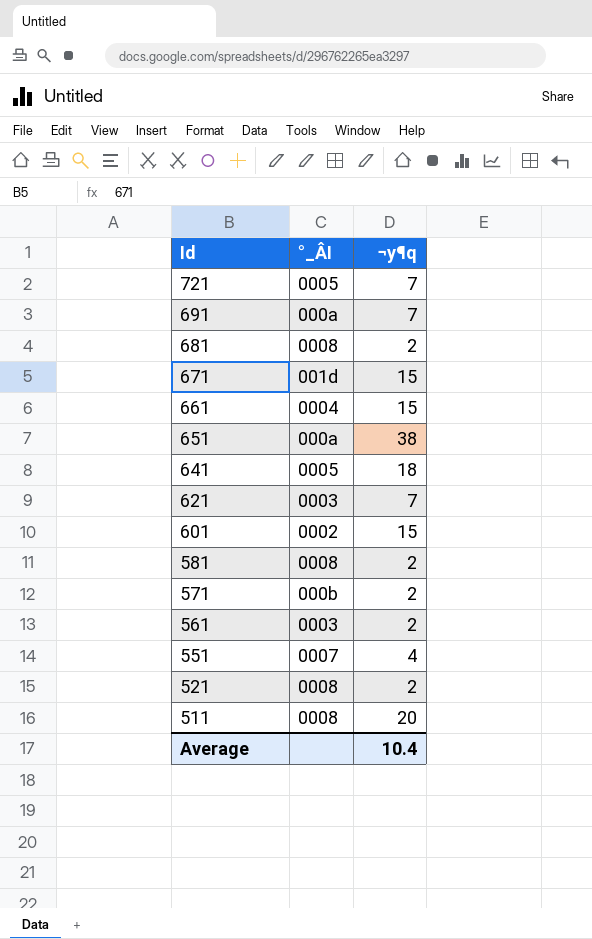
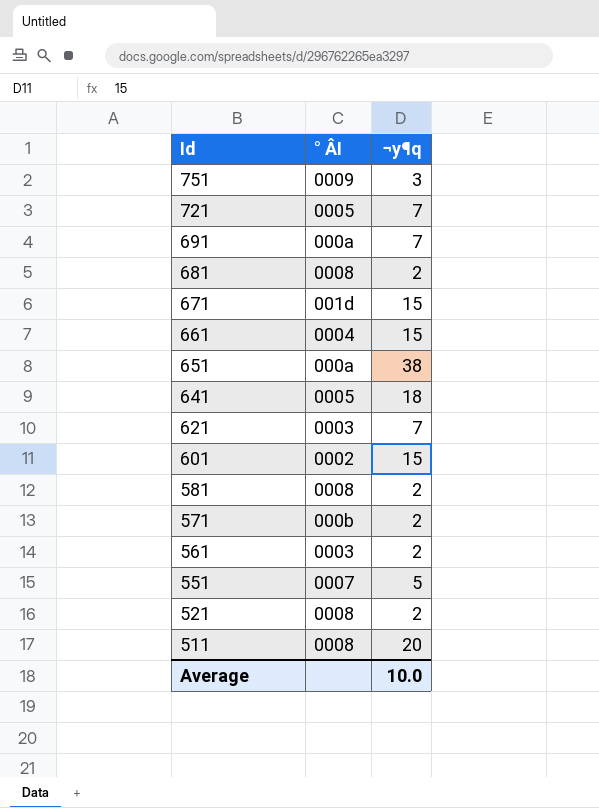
column name: °_ÂI -> ° ÂI
row 751: none -> 0009 | 3
551 | ¬y¶q: 4 -> 5
Average | ¬y¶q: 10.4 -> 10.0

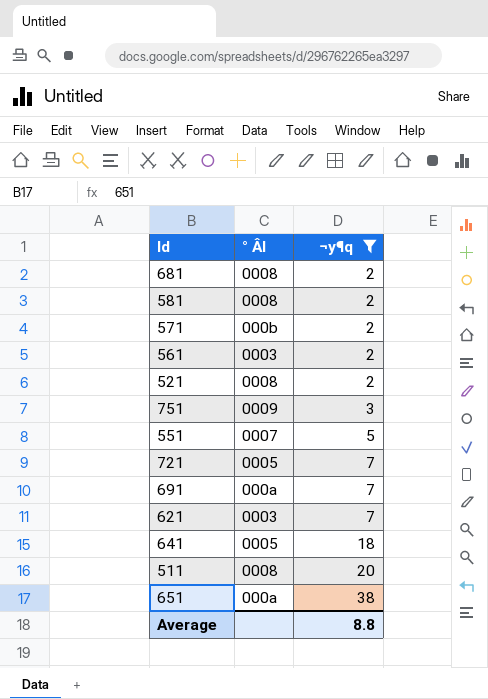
filter: none -> ¬y¶q != 15
row order: Id descending -> ¬y¶q ascending
Average | ¬y¶q: 10.0 -> 8.8

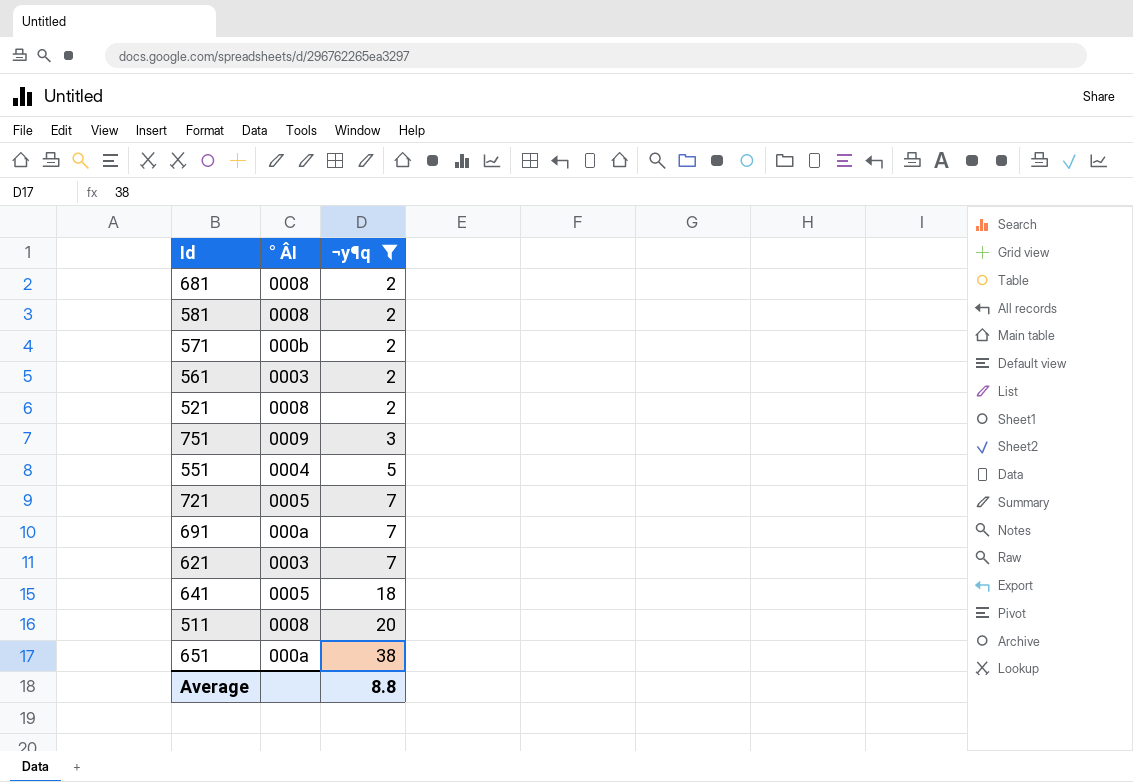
551 | ° ÂI: 0007 -> 0004

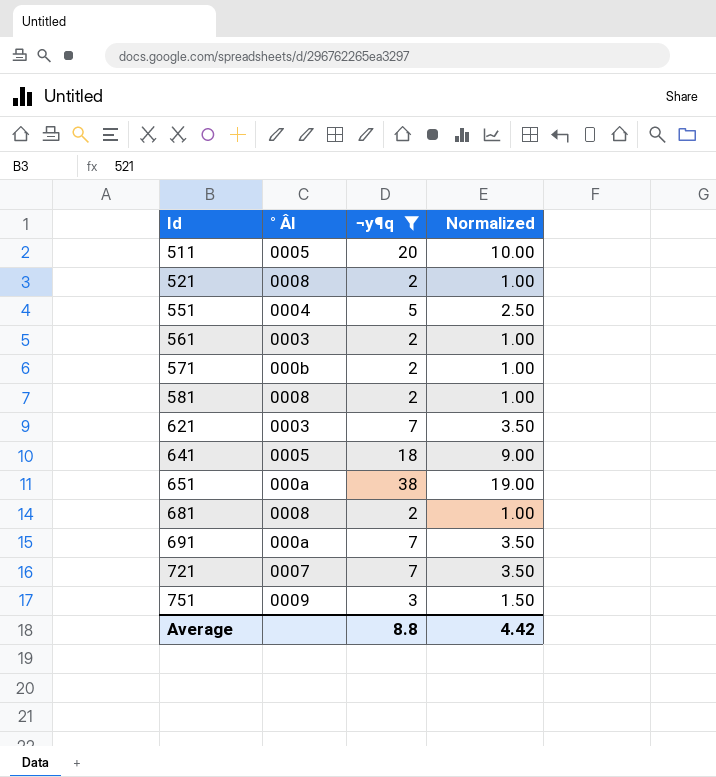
row order: ¬y¶q ascending -> Id ascending
column Normalized | formula: none -> [¬y¶q] * 0.5
511 | ° ÂI: 0008 -> 0005
721 | ° ÂI: 0005 -> 0007

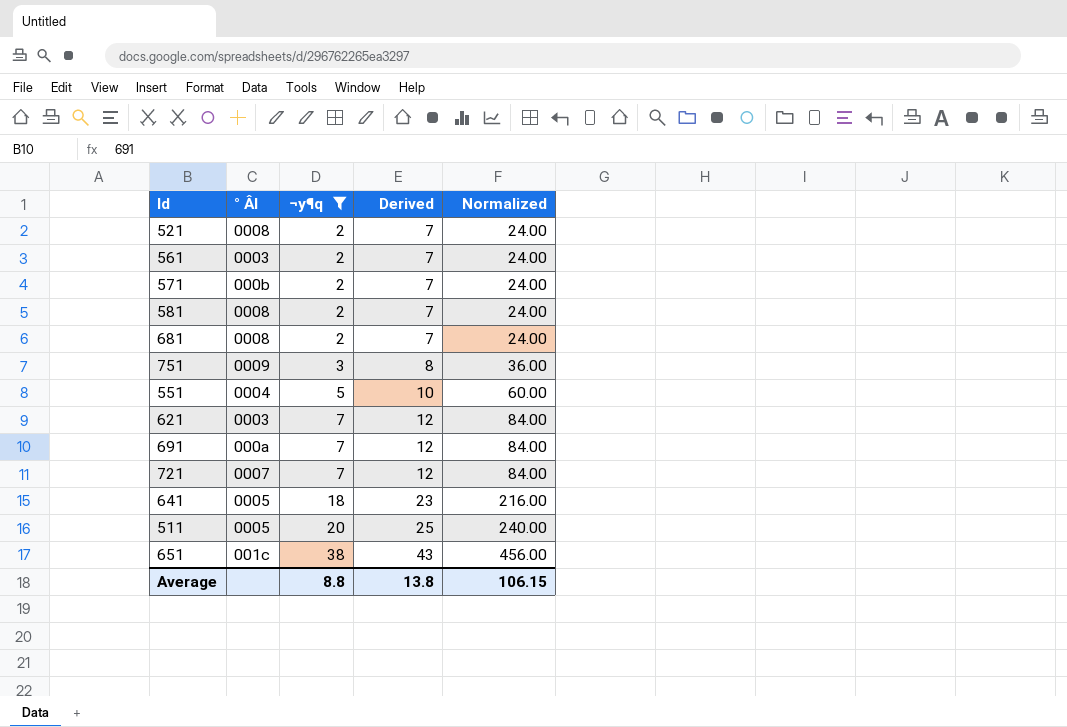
row order: Id ascending -> ¬y¶q ascending
column Derived | formula: none -> [¬y¶q] + 5
column Normalized | formula: [¬y¶q] * 0.5 -> [¬y¶q] * 12
651 | ° ÂI: 000a -> 001c
Average | Normalized: 4.42 -> 106.15

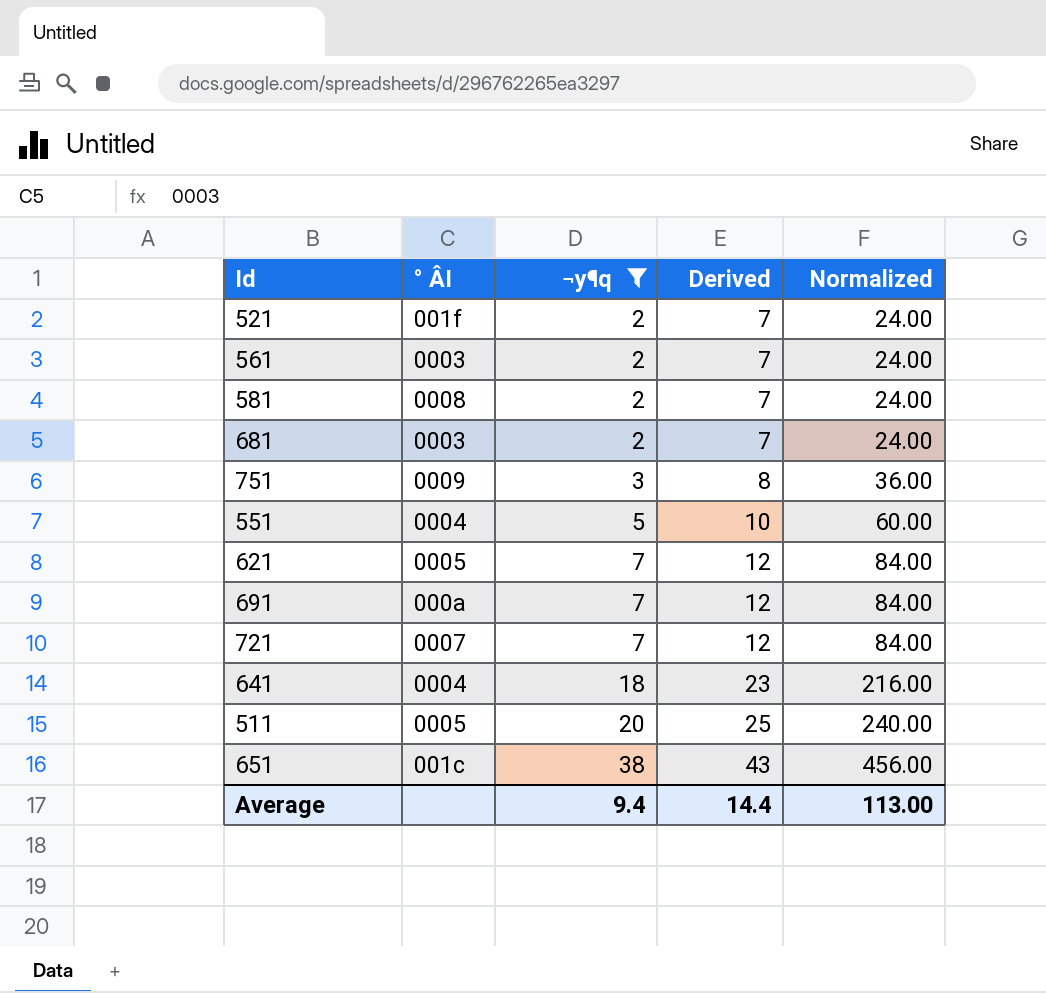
row 571: 000b | 2 | 7 | 24.00 -> none
521 | ° ÂI: 0008 -> 001f
681 | ° ÂI: 0008 -> 0003
621 | ° ÂI: 0003 -> 0005
641 | ° ÂI: 0005 -> 0004
Average | ¬y¶q: 8.8 -> 9.4
Average | Derived: 13.8 -> 14.4
Average | Normalized: 106.15 -> 113.00

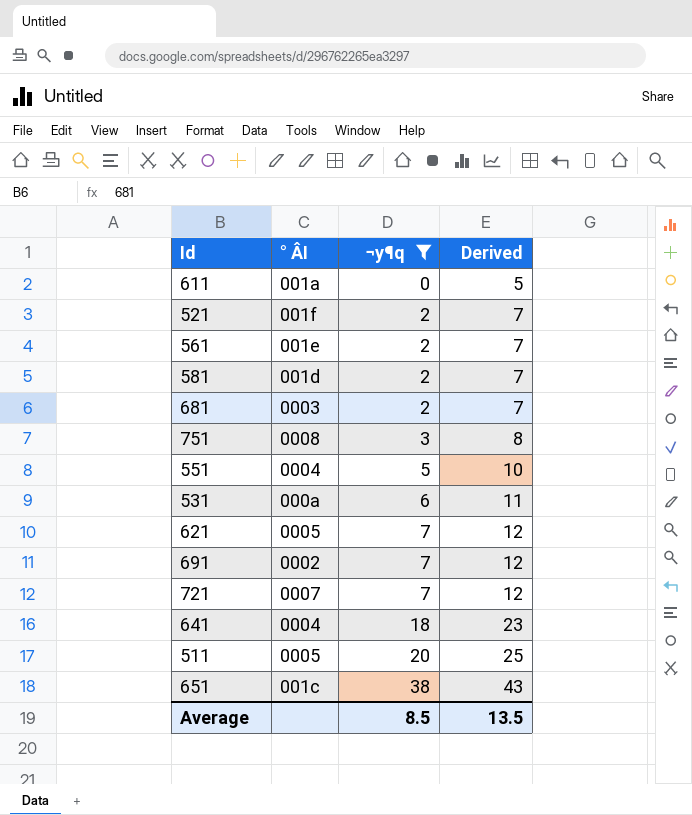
column Normalized | formula: [¬y¶q] * 12 -> none
row 611: none -> 001a | 0 | 5
561 | ° ÂI: 0003 -> 001e
581 | ° ÂI: 0008 -> 001d
751 | ° ÂI: 0009 -> 0008
row 531: none -> 000a | 6 | 11
691 | ° ÂI: 000a -> 0002
Average | ¬y¶q: 9.4 -> 8.5
Average | Derived: 14.4 -> 13.5

